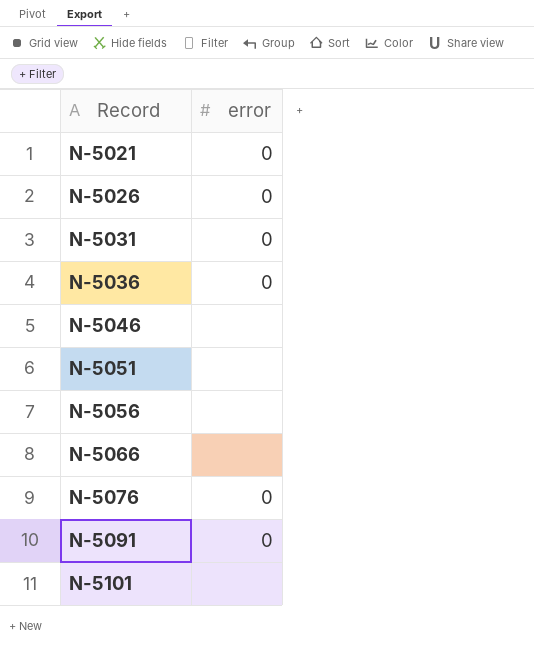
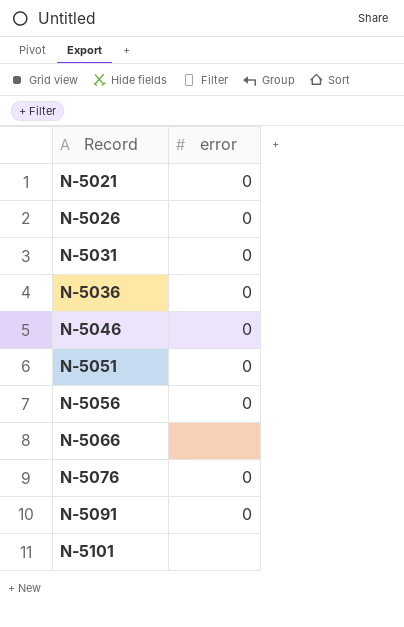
N-5046 | error: none -> 0
N-5051 | error: none -> 0
N-5056 | error: none -> 0

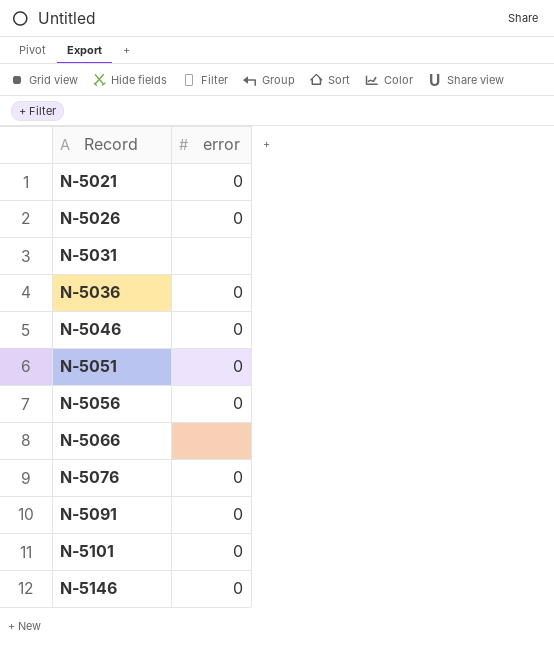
N-5031 | error: 0 -> none
N-5101 | error: none -> 0
row N-5146: none -> 0

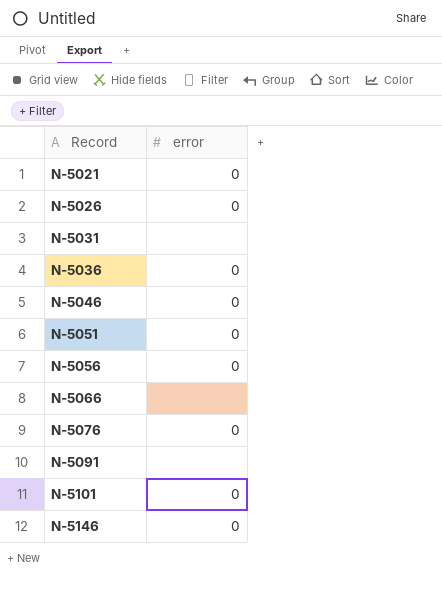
N-5091 | error: 0 -> none

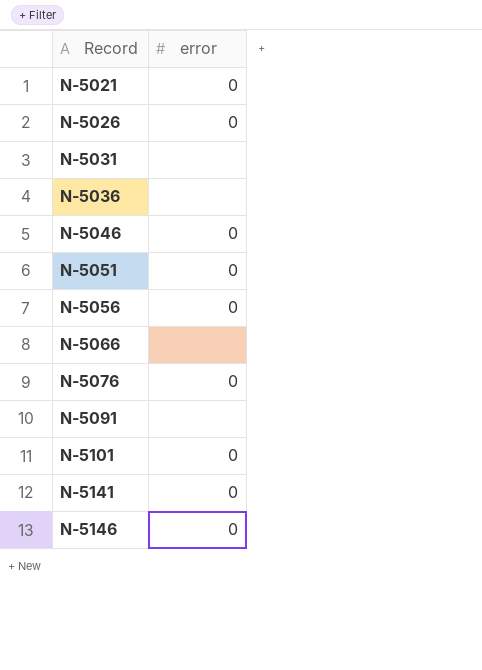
N-5036 | error: 0 -> none
row N-5141: none -> 0

